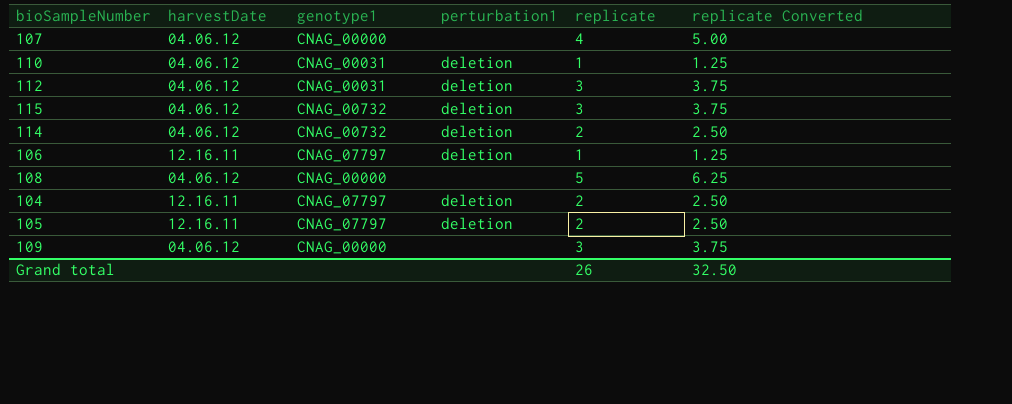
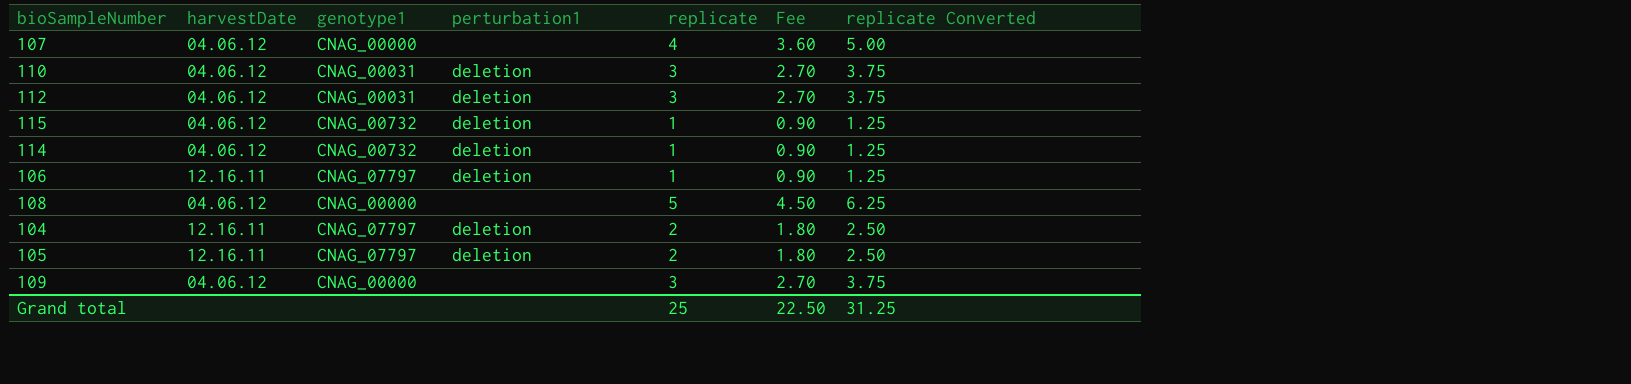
column Fee | formula: none -> [replicate] * 0.9
110 | replicate: 1 -> 3
110 | replicate Converted: 1.25 -> 3.75
115 | replicate: 3 -> 1
115 | replicate Converted: 3.75 -> 1.25
114 | replicate: 2 -> 1
114 | replicate Converted: 2.50 -> 1.25
Grand total | replicate: 26 -> 25
Grand total | replicate Converted: 32.50 -> 31.25

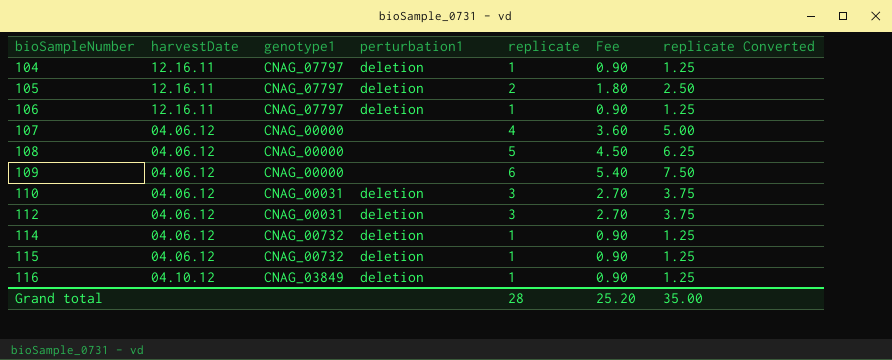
row order: none -> bioSampleNumber ascending
104 | replicate: 2 -> 1
104 | Fee: 1.80 -> 0.90
104 | replicate Converted: 2.50 -> 1.25
109 | replicate: 3 -> 6
109 | Fee: 2.70 -> 5.40
109 | replicate Converted: 3.75 -> 7.50
row 116: none -> 04.10.12 | CNAG_03849 | deletion | 1 | 0.90 | 1.25
Grand total | replicate: 25 -> 28
Grand total | Fee: 22.50 -> 25.20
Grand total | replicate Converted: 31.25 -> 35.00

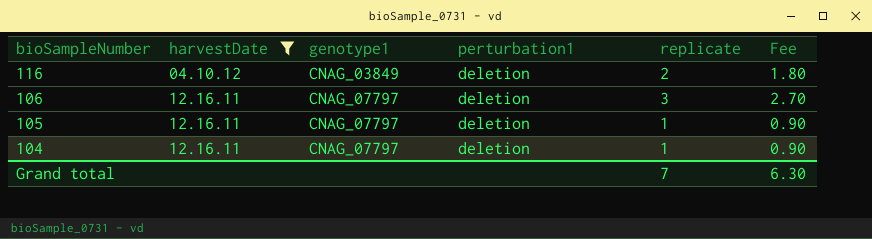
filter: none -> harvestDate != 04.06.12
row order: bioSampleNumber ascending -> bioSampleNumber descending
column replicate Converted | formula: [replicate] * 1.25 -> none
116 | replicate: 1 -> 2
116 | Fee: 0.90 -> 1.80
106 | replicate: 1 -> 3
106 | Fee: 0.90 -> 2.70
105 | replicate: 2 -> 1
105 | Fee: 1.80 -> 0.90
Grand total | replicate: 28 -> 7
Grand total | Fee: 25.20 -> 6.30

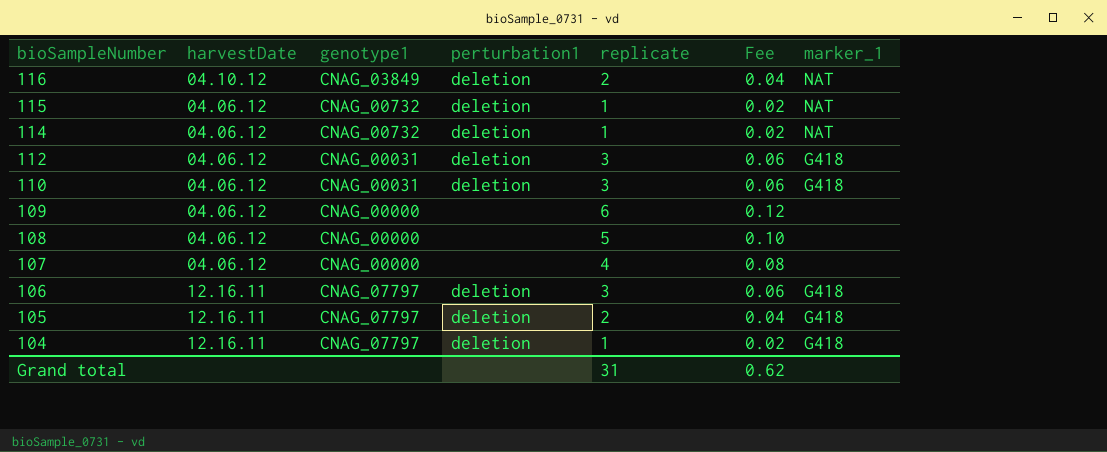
filter: harvestDate != 04.06.12 -> none
column Fee | formula: [replicate] * 0.9 -> [replicate] * 0.02
column marker_1 | position: none -> 7
105 | replicate: 1 -> 2
Grand total | replicate: 7 -> 31
Grand total | Fee: 6.30 -> 0.62

